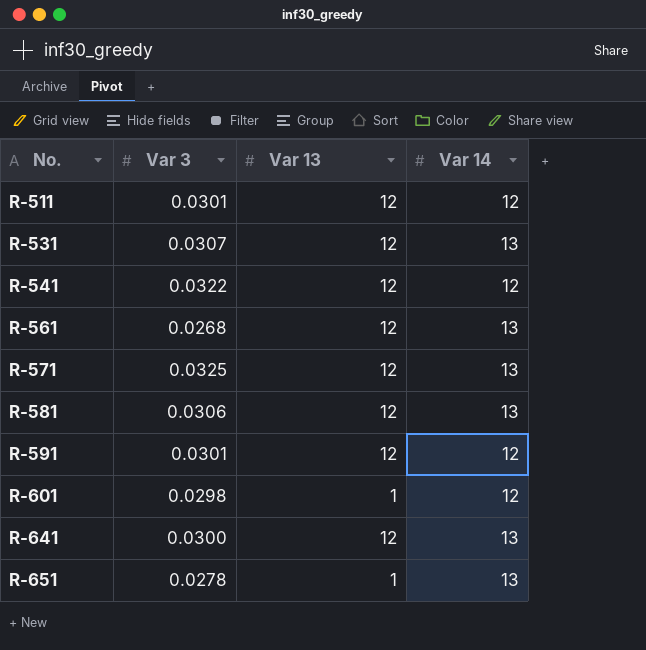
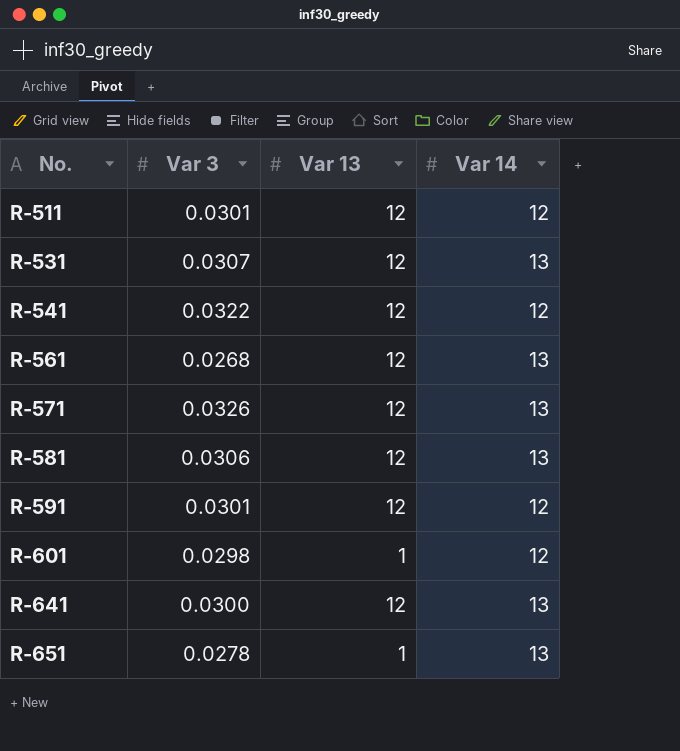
R-571 | Var 3: 0.0325 -> 0.0326

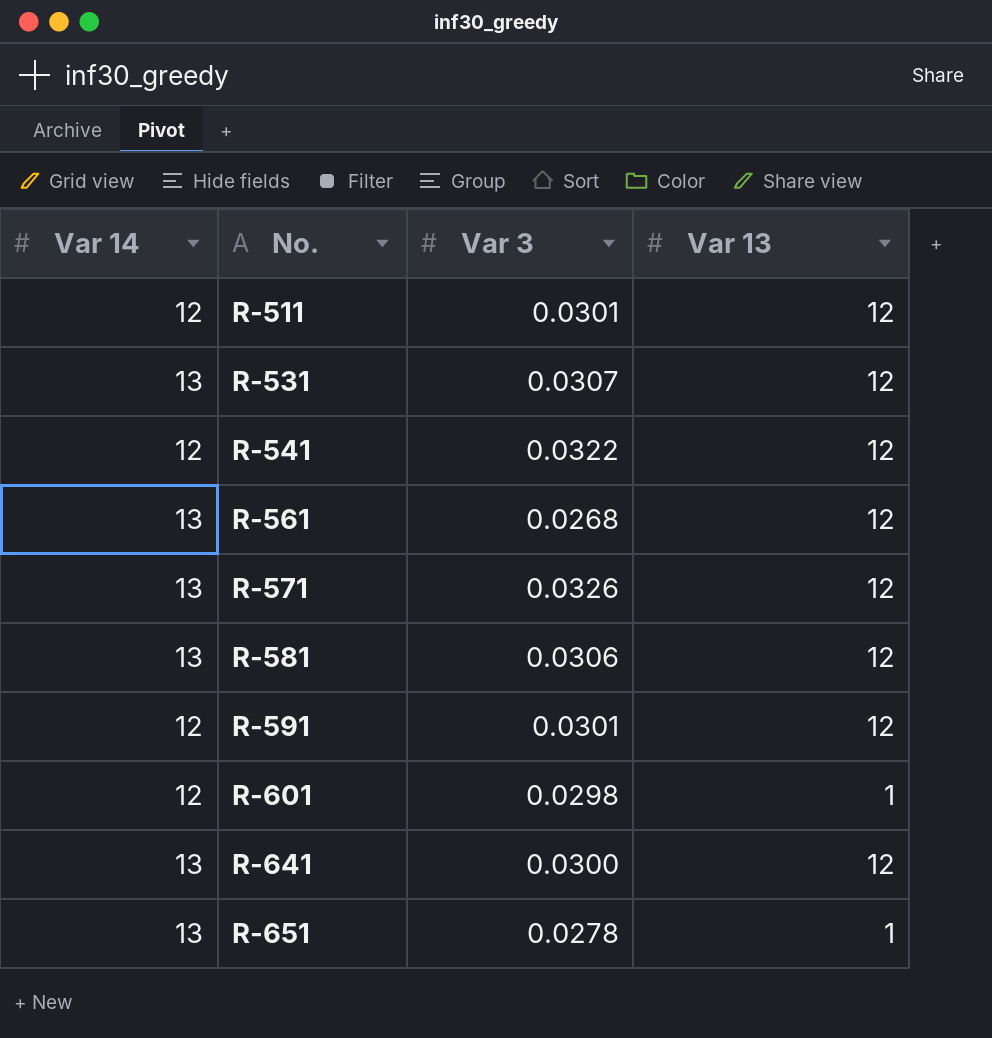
column Var 14 | position: 4 -> 1

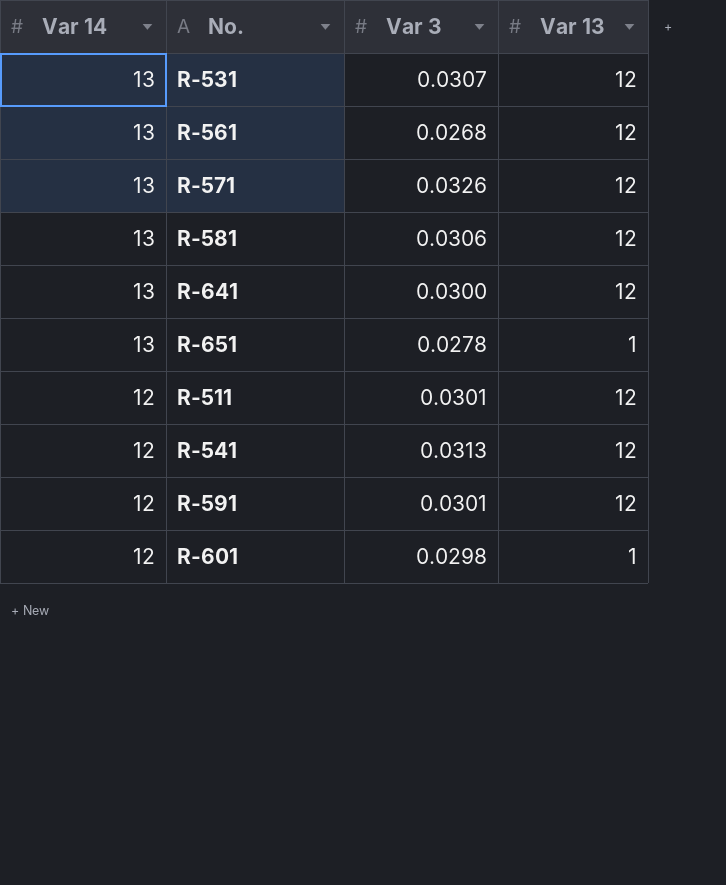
row order: No. ascending -> Var 14 descending
R-541 | Var 3: 0.0322 -> 0.0313

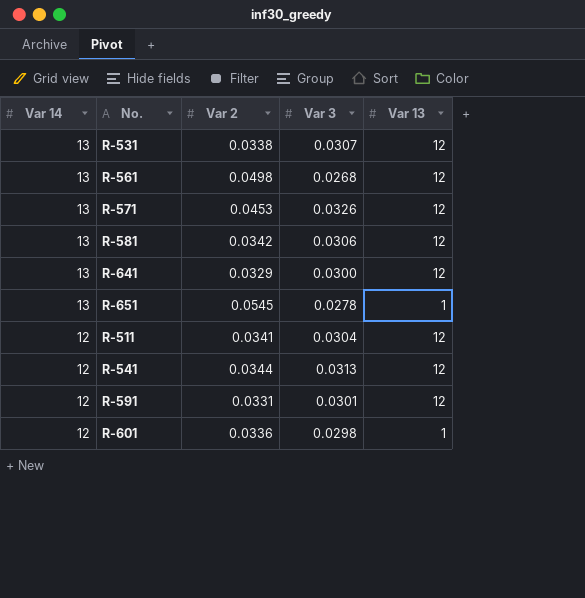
column Var 2 | position: none -> 3
R-511 | Var 3: 0.0301 -> 0.0304

